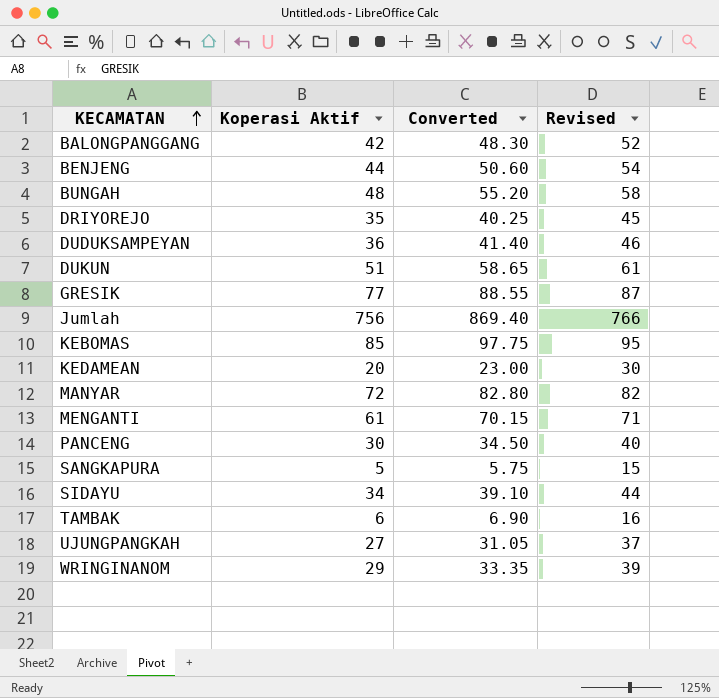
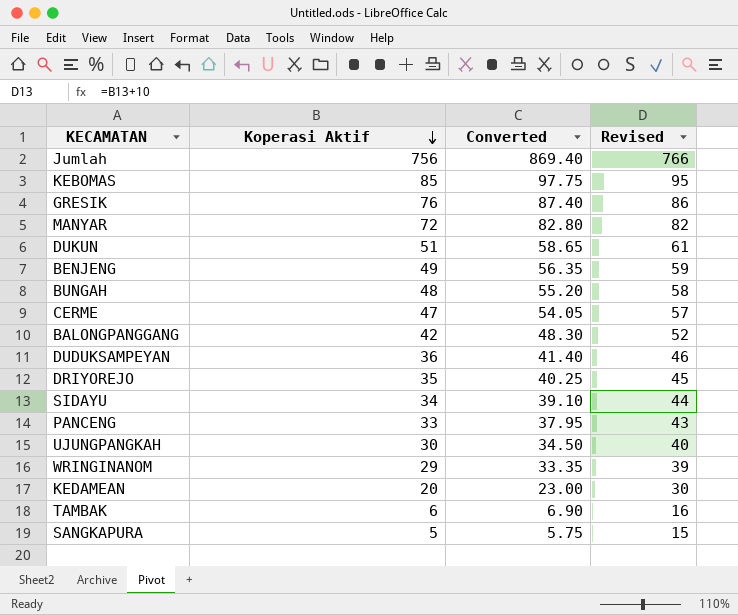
row order: KECAMATAN ascending -> Koperasi Aktif descending
row MENGANTI: 61 | 70.15 | 71 -> none
GRESIK | Koperasi Aktif: 77 -> 76
GRESIK | Converted: 88.55 -> 87.40
GRESIK | Revised: 87 -> 86
BENJENG | Koperasi Aktif: 44 -> 49
BENJENG | Converted: 50.60 -> 56.35
BENJENG | Revised: 54 -> 59
row CERME: none -> 47 | 54.05 | 57
PANCENG | Koperasi Aktif: 30 -> 33
PANCENG | Converted: 34.50 -> 37.95
PANCENG | Revised: 40 -> 43
UJUNGPANGKAH | Koperasi Aktif: 27 -> 30
UJUNGPANGKAH | Converted: 31.05 -> 34.50
UJUNGPANGKAH | Revised: 37 -> 40

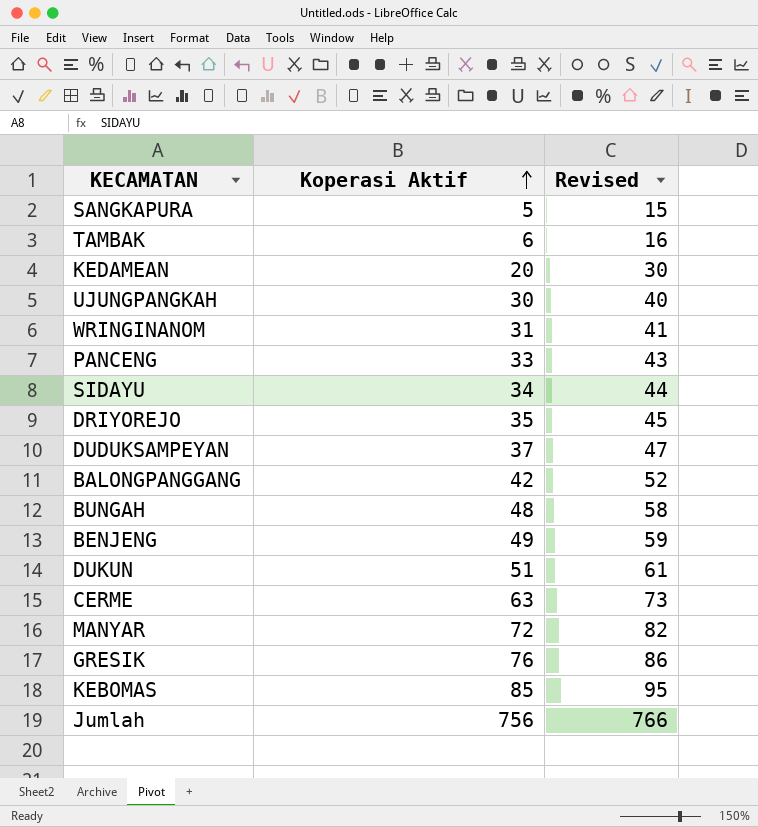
row order: Koperasi Aktif descending -> Koperasi Aktif ascending
column Converted | formula: [Koperasi Aktif] * 1.15 -> none
WRINGINANOM | Koperasi Aktif: 29 -> 31
WRINGINANOM | Revised: 39 -> 41
DUDUKSAMPEYAN | Koperasi Aktif: 36 -> 37
DUDUKSAMPEYAN | Revised: 46 -> 47
CERME | Koperasi Aktif: 47 -> 63
CERME | Revised: 57 -> 73

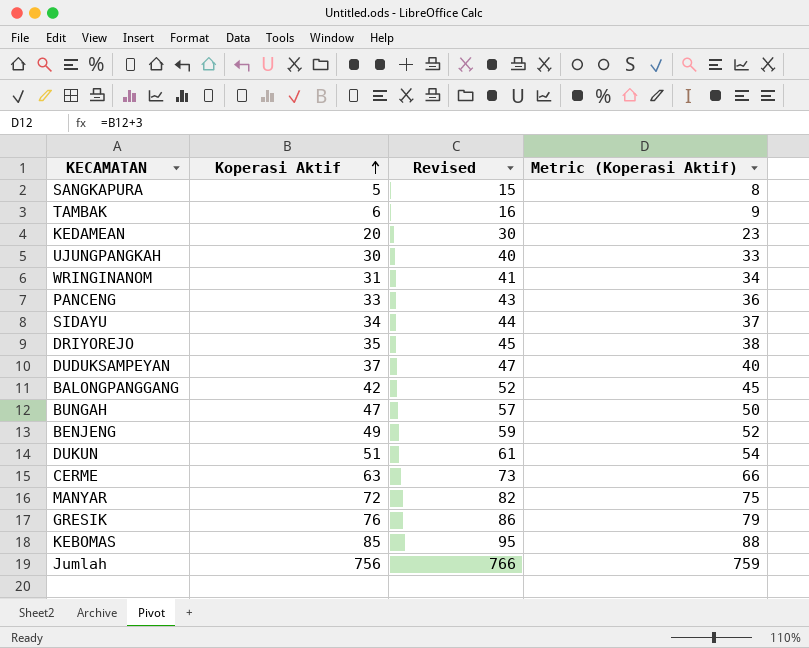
column Metric (Koperasi Aktif) | formula: none -> [Koperasi Aktif] + 3
BUNGAH | Koperasi Aktif: 48 -> 47
BUNGAH | Revised: 58 -> 57

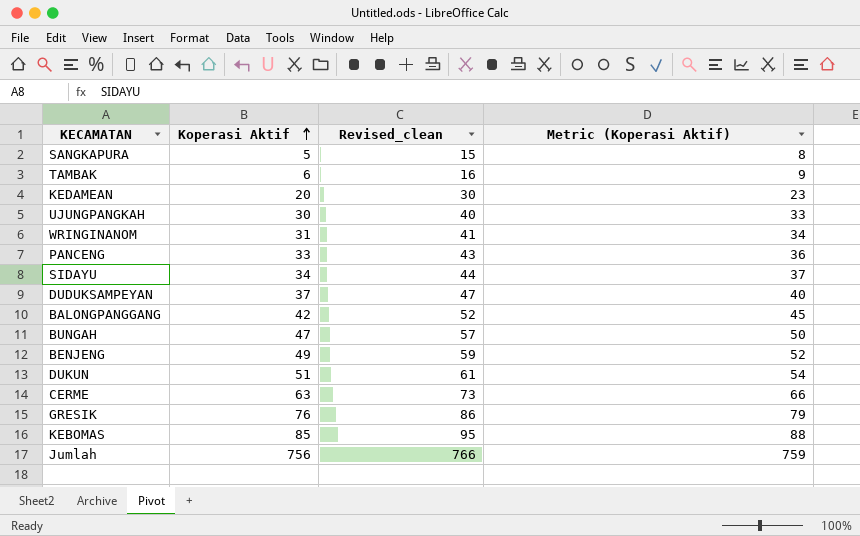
column name: Revised -> Revised_clean
row DRIYOREJO: 35 | 45 | 38 -> none
row MANYAR: 72 | 82 | 75 -> none

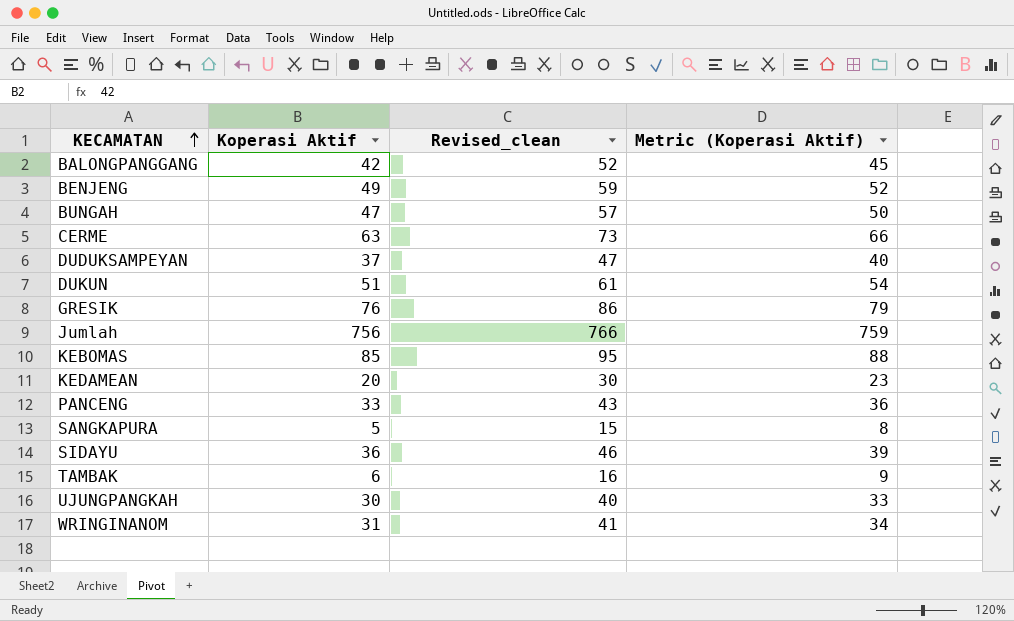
row order: Koperasi Aktif ascending -> KECAMATAN ascending
SIDAYU | Koperasi Aktif: 34 -> 36
SIDAYU | Revised_clean: 44 -> 46
SIDAYU | Metric (Koperasi Aktif): 37 -> 39

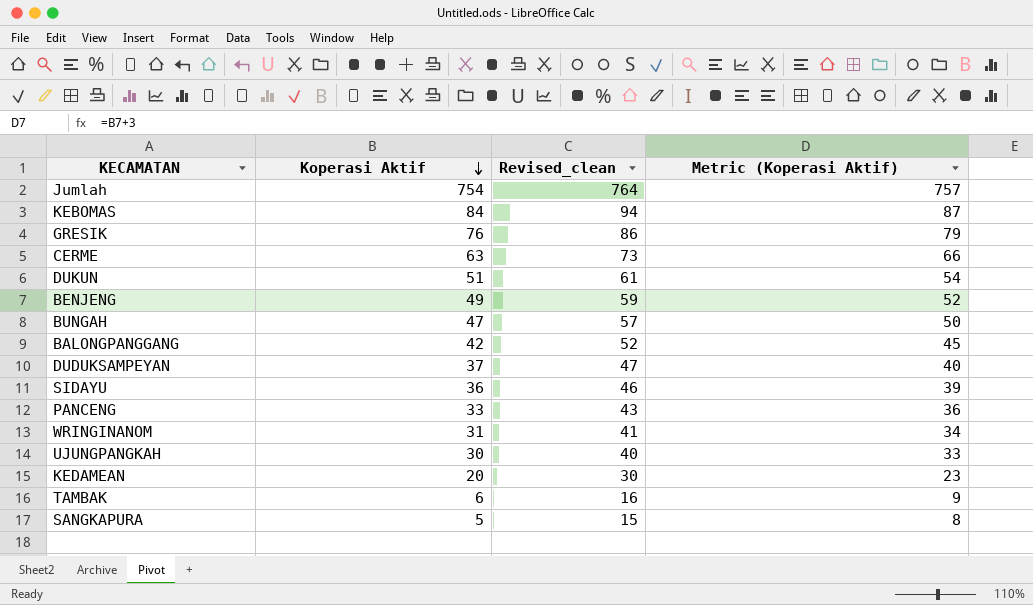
row order: KECAMATAN ascending -> Koperasi Aktif descending
Jumlah | Koperasi Aktif: 756 -> 754
Jumlah | Revised_clean: 766 -> 764
Jumlah | Metric (Koperasi Aktif): 759 -> 757
KEBOMAS | Koperasi Aktif: 85 -> 84
KEBOMAS | Revised_clean: 95 -> 94
KEBOMAS | Metric (Koperasi Aktif): 88 -> 87

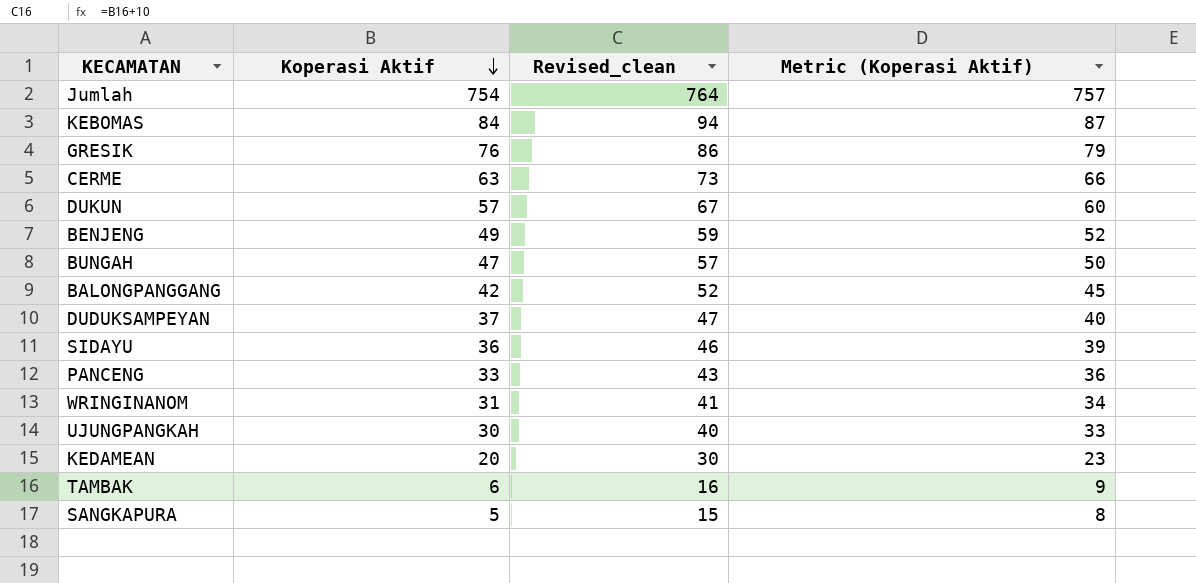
DUKUN | Koperasi Aktif: 51 -> 57
DUKUN | Revised_clean: 61 -> 67
DUKUN | Metric (Koperasi Aktif): 54 -> 60

